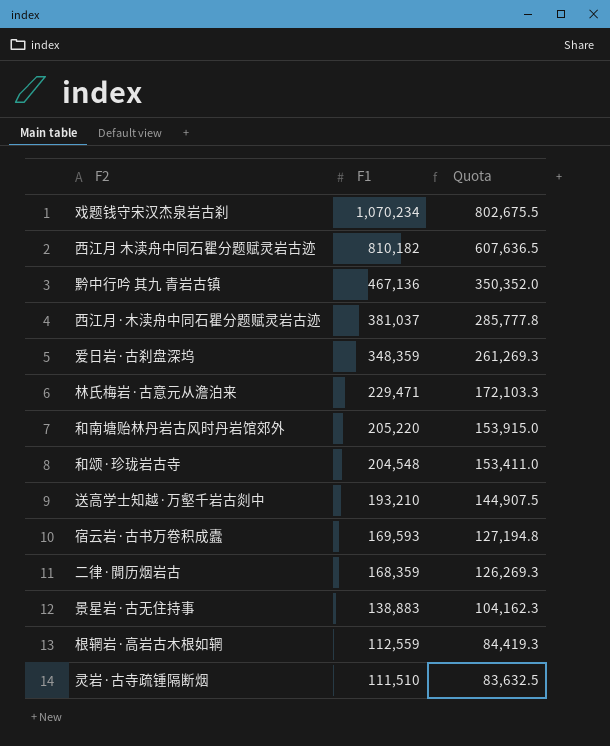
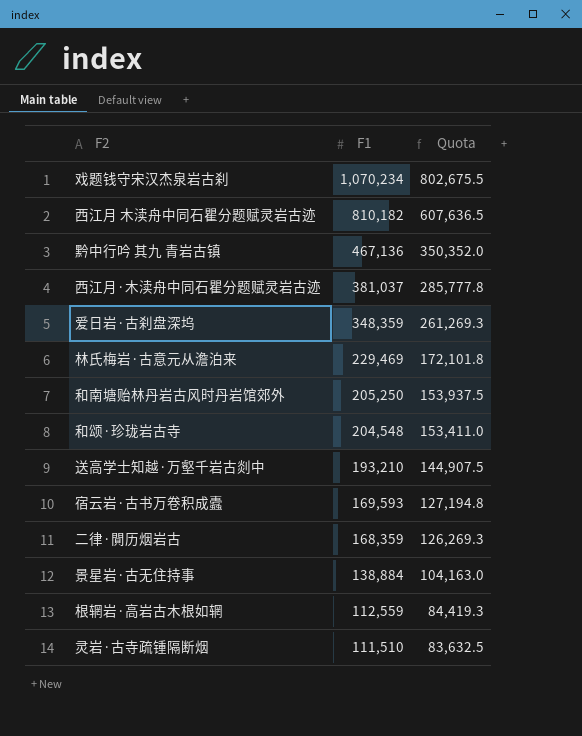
林氏梅岩·古意元从澹泊来 | F1: 229,471 -> 229,469
林氏梅岩·古意元从澹泊来 | Quota: 172,103.3 -> 172,101.8
和南塘贻林丹岩古风时丹岩馆郊外 | F1: 205,220 -> 205,250
和南塘贻林丹岩古风时丹岩馆郊外 | Quota: 153,915.0 -> 153,937.5
景星岩·古无住持事 | F1: 138,883 -> 138,884
景星岩·古无住持事 | Quota: 104,162.3 -> 104,163.0

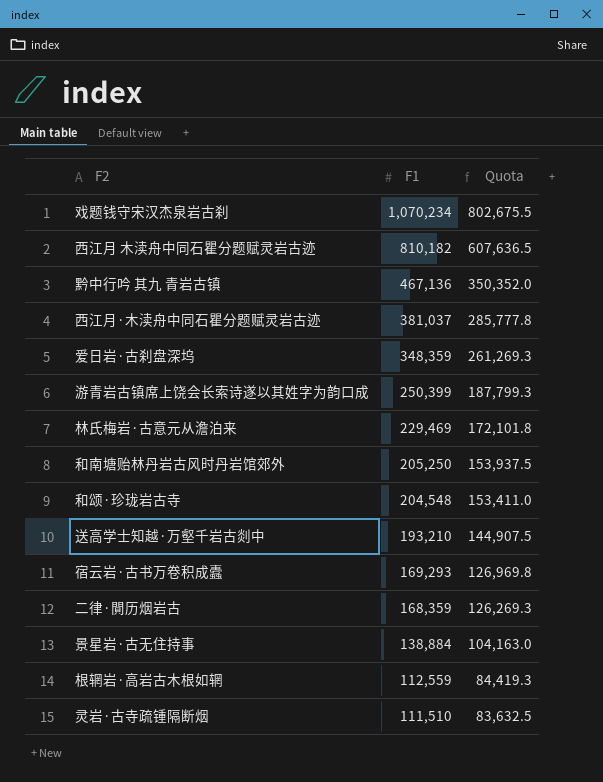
row 游青岩古镇席上饶会长索诗遂以其姓字为韵口成: none -> 250,399 | 187,799.3
宿云岩·古书万卷积成蠹 | F1: 169,593 -> 169,293
宿云岩·古书万卷积成蠹 | Quota: 127,194.8 -> 126,969.8

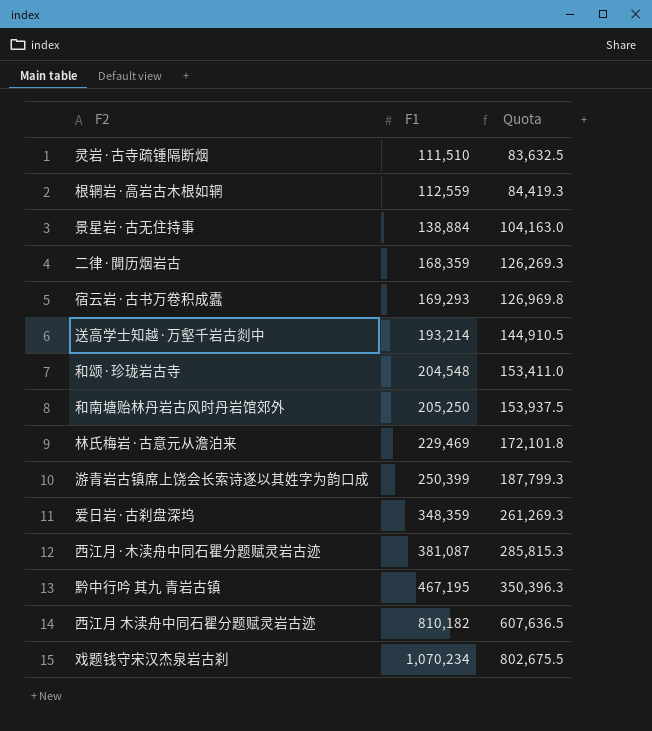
row order: F1 descending -> F1 ascending
送高学士知越·万壑千岩古剡中 | F1: 193,210 -> 193,214
送高学士知越·万壑千岩古剡中 | Quota: 144,907.5 -> 144,910.5
西江月·木渎舟中同石瞿分题赋灵岩古迹 | F1: 381,037 -> 381,087
西江月·木渎舟中同石瞿分题赋灵岩古迹 | Quota: 285,777.8 -> 285,815.3
黔中行吟 其九 青岩古镇 | F1: 467,136 -> 467,195
黔中行吟 其九 青岩古镇 | Quota: 350,352.0 -> 350,396.3

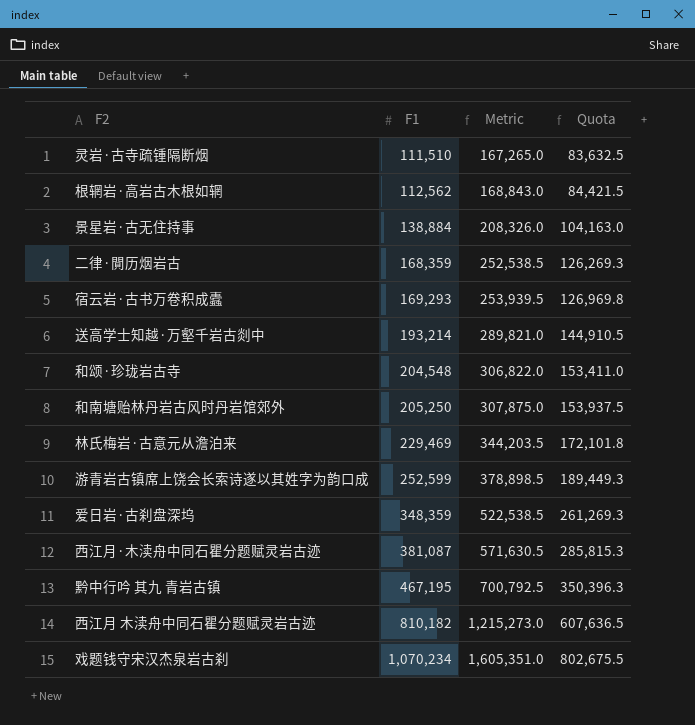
column Metric | formula: none -> [F1] * 1.5
根辋岩·高岩古木根如辋 | F1: 112,559 -> 112,562
根辋岩·高岩古木根如辋 | Quota: 84,419.3 -> 84,421.5
游青岩古镇席上饶会长索诗遂以其姓字为韵口成 | F1: 250,399 -> 252,599
游青岩古镇席上饶会长索诗遂以其姓字为韵口成 | Quota: 187,799.3 -> 189,449.3

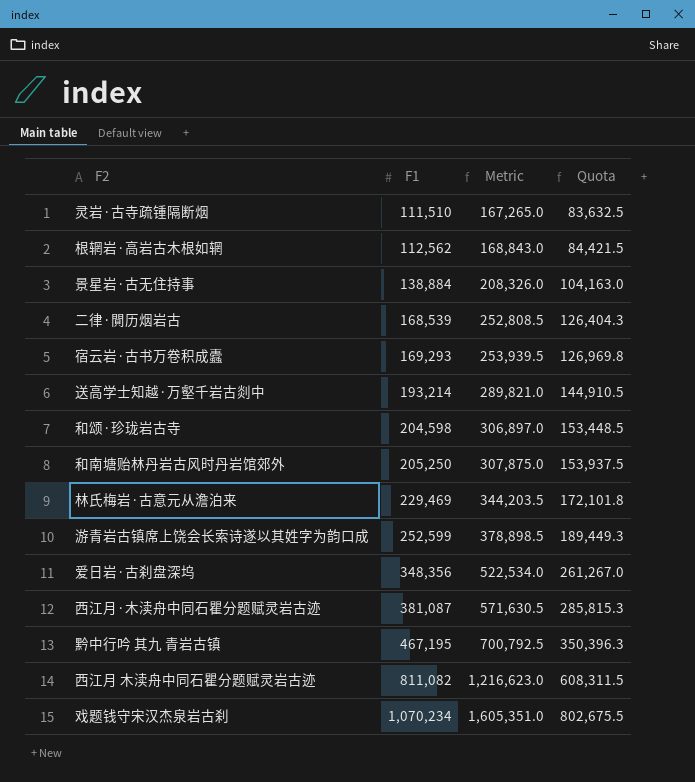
二律·閴历烟岩古 | F1: 168,359 -> 168,539
二律·閴历烟岩古 | Metric: 252,538.5 -> 252,808.5
二律·閴历烟岩古 | Quota: 126,269.3 -> 126,404.3
和颂·珍珑岩古寺 | F1: 204,548 -> 204,598
和颂·珍珑岩古寺 | Metric: 306,822.0 -> 306,897.0
和颂·珍珑岩古寺 | Quota: 153,411.0 -> 153,448.5
爱日岩·古刹盘深坞 | F1: 348,359 -> 348,356
爱日岩·古刹盘深坞 | Metric: 522,538.5 -> 522,534.0
爱日岩·古刹盘深坞 | Quota: 261,269.3 -> 261,267.0
西江月 木渎舟中同石瞿分题赋灵岩古迹 | F1: 810,182 -> 811,082
西江月 木渎舟中同石瞿分题赋灵岩古迹 | Metric: 1,215,273.0 -> 1,216,623.0
西江月 木渎舟中同石瞿分题赋灵岩古迹 | Quota: 607,636.5 -> 608,311.5

